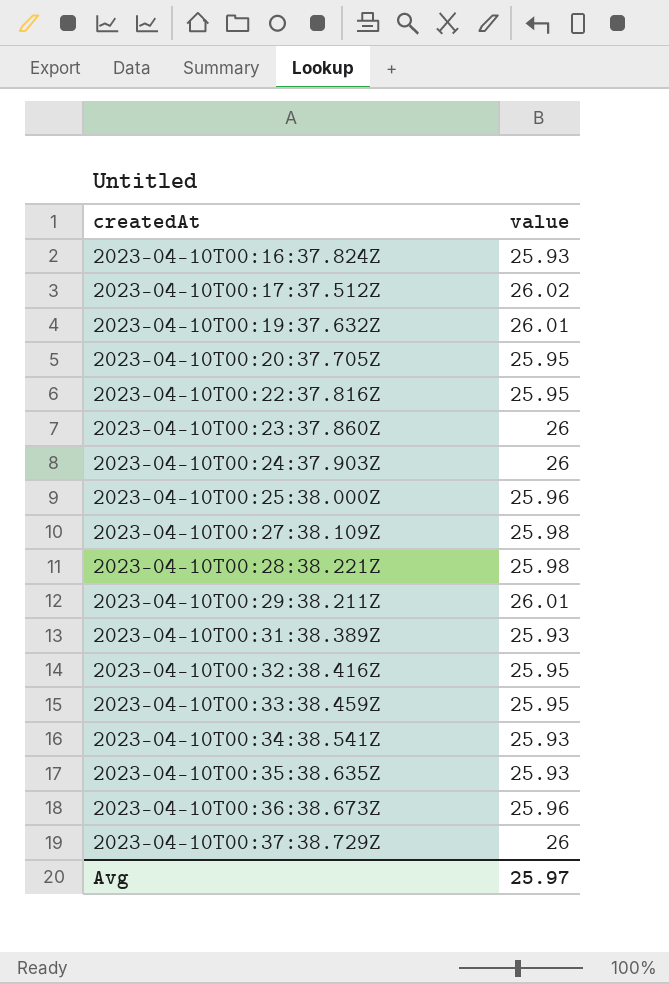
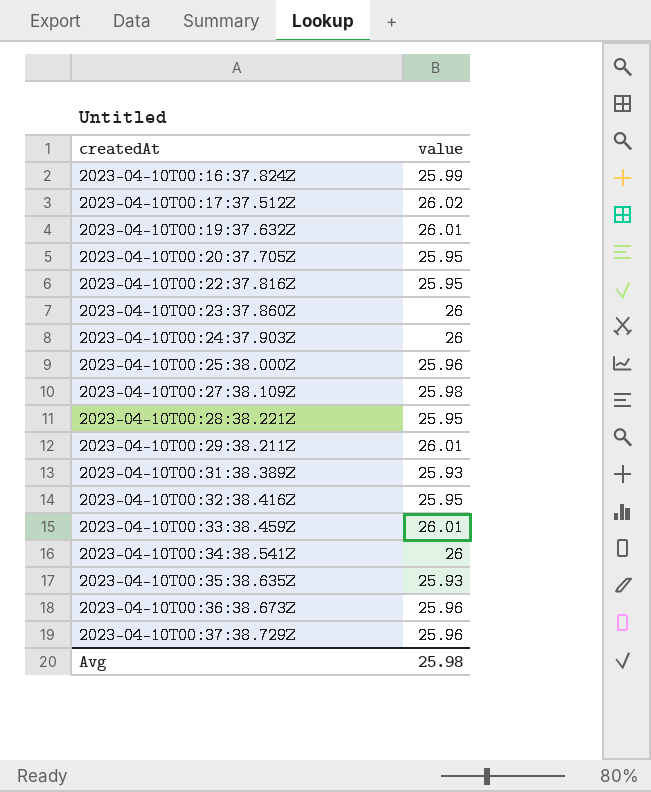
2023-04-10T00:16:37.824Z | value: 25.93 -> 25.99
2023-04-10T00:28:38.221Z | value: 25.98 -> 25.95
2023-04-10T00:33:38.459Z | value: 25.95 -> 26.01
2023-04-10T00:34:38.541Z | value: 25.93 -> 26
2023-04-10T00:37:38.729Z | value: 26 -> 25.96
Avg | value: 25.97 -> 25.98

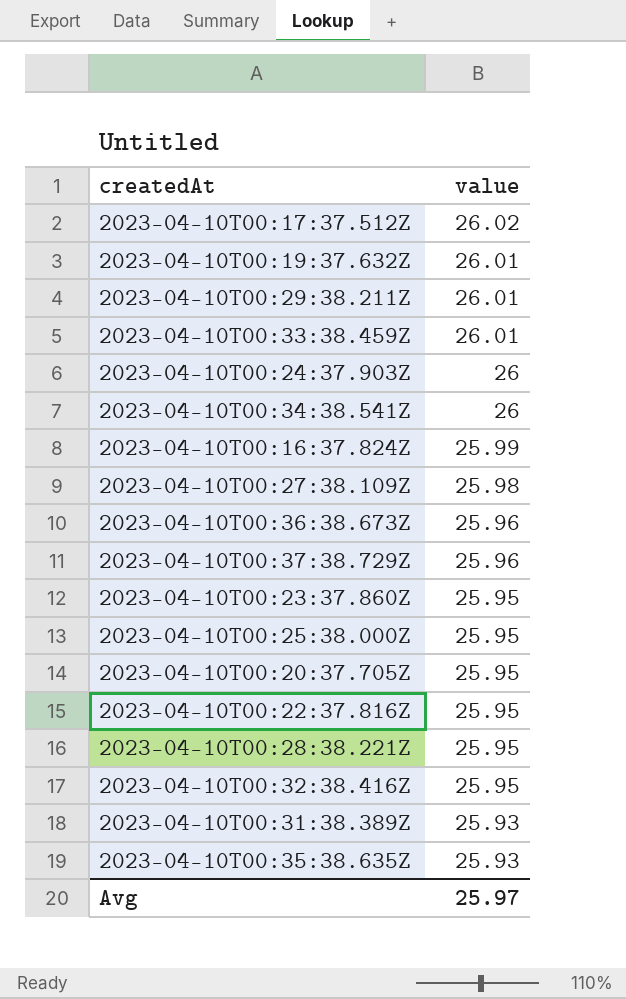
row order: createdAt ascending -> value descending
2023-04-10T00:23:37.860Z | value: 26 -> 25.95
2023-04-10T00:25:38.000Z | value: 25.96 -> 25.95
Avg | value: 25.98 -> 25.97

